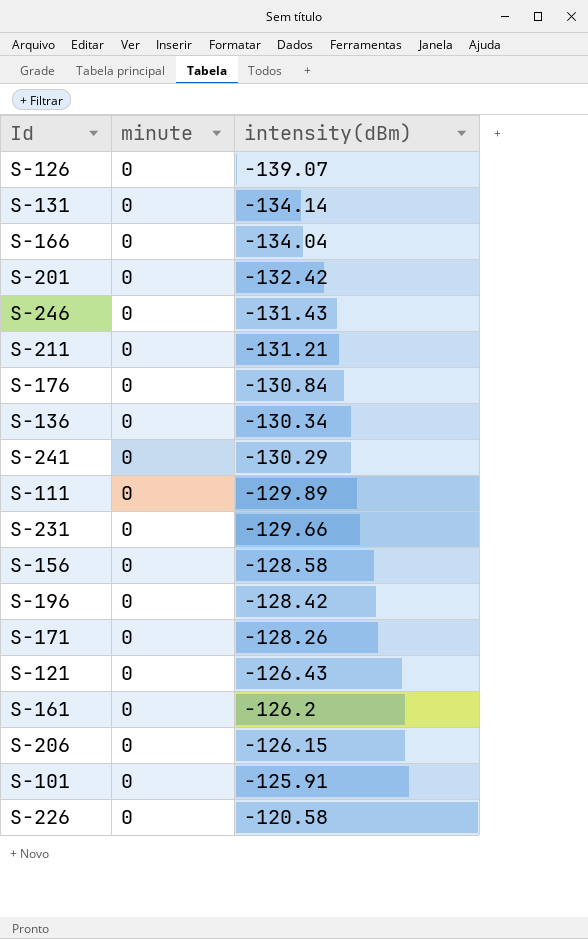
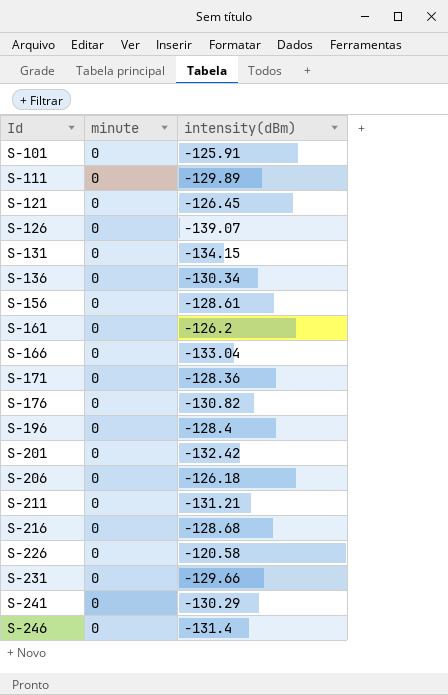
row order: intensity(dBm) ascending -> Id ascending
S-121 | intensity(dBm): -126.43 -> -126.45
S-131 | intensity(dBm): -134.14 -> -134.15
S-156 | intensity(dBm): -128.58 -> -128.61
S-166 | intensity(dBm): -134.04 -> -133.04
S-171 | intensity(dBm): -128.26 -> -128.36
S-176 | intensity(dBm): -130.84 -> -130.82
S-196 | intensity(dBm): -128.42 -> -128.4
S-206 | intensity(dBm): -126.15 -> -126.18
row S-216: none -> 0 | -128.68
S-246 | intensity(dBm): -131.43 -> -131.4

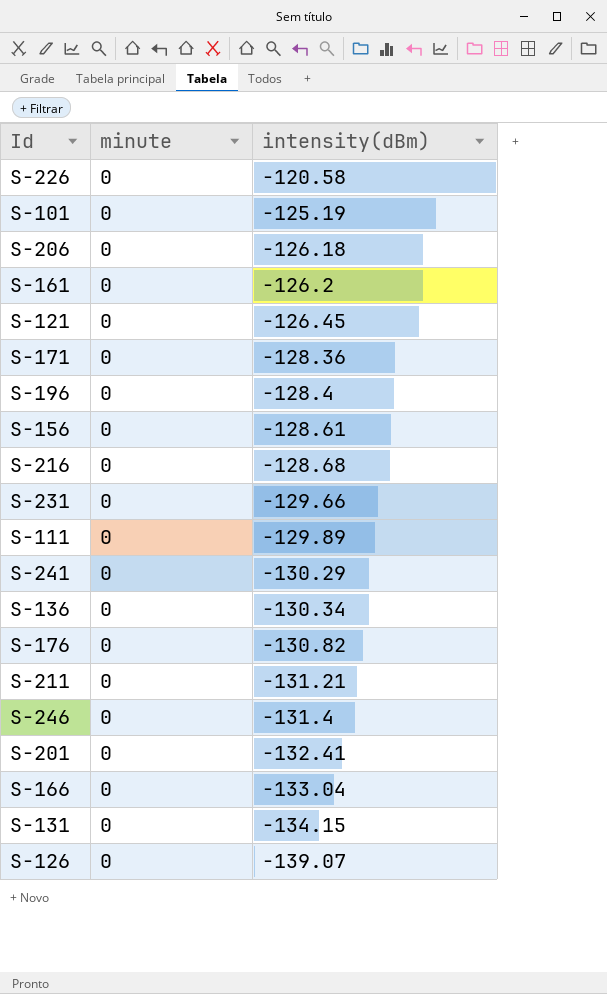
row order: Id ascending -> intensity(dBm) descending
S-101 | intensity(dBm): -125.91 -> -125.19
S-201 | intensity(dBm): -132.42 -> -132.41

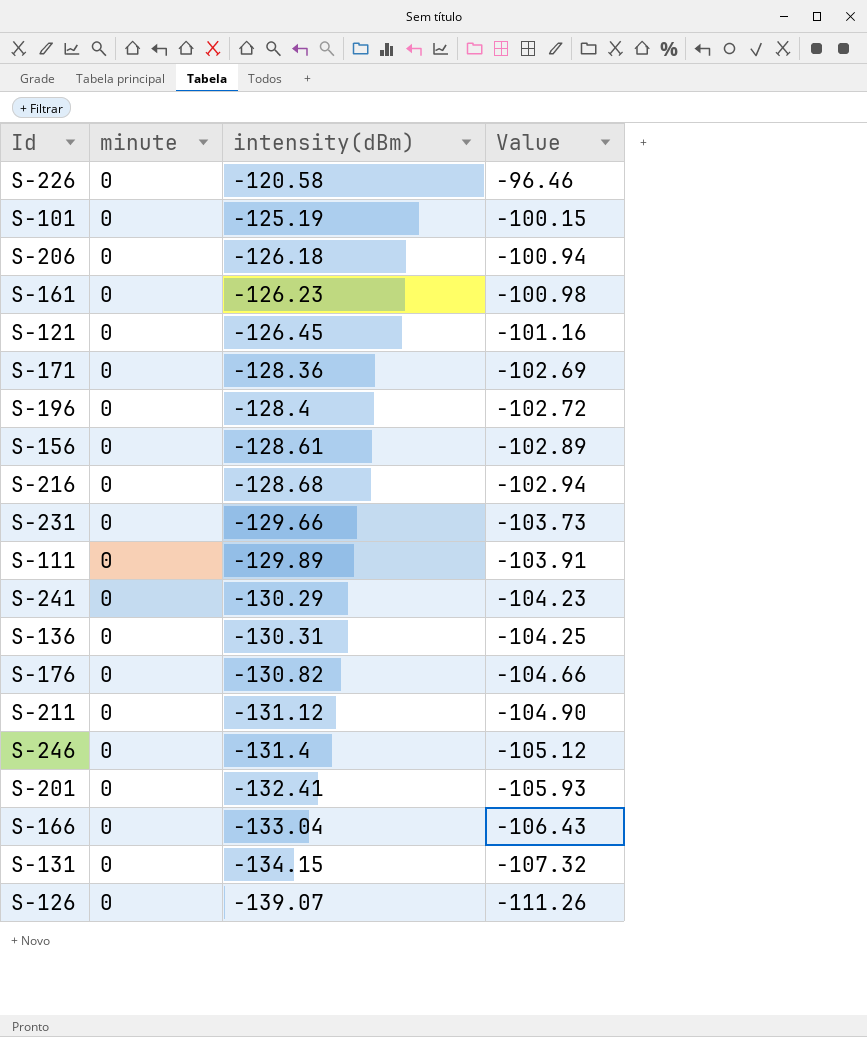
column Value | formula: none -> [intensity(dBm)] * 0.8
S-161 | intensity(dBm): -126.2 -> -126.23
S-136 | intensity(dBm): -130.34 -> -130.31
S-211 | intensity(dBm): -131.21 -> -131.12

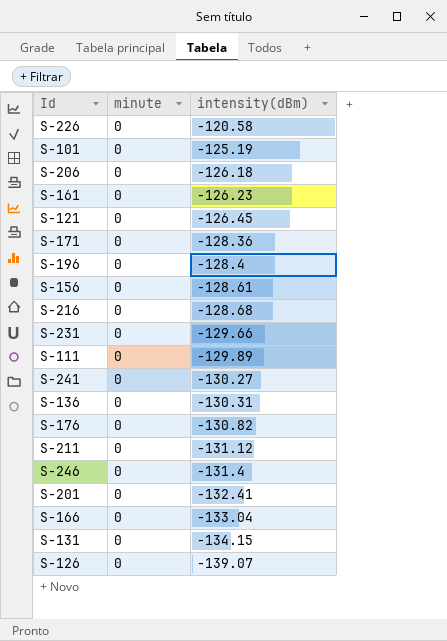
column Value | formula: [intensity(dBm)] * 0.8 -> none
S-241 | intensity(dBm): -130.29 -> -130.27

